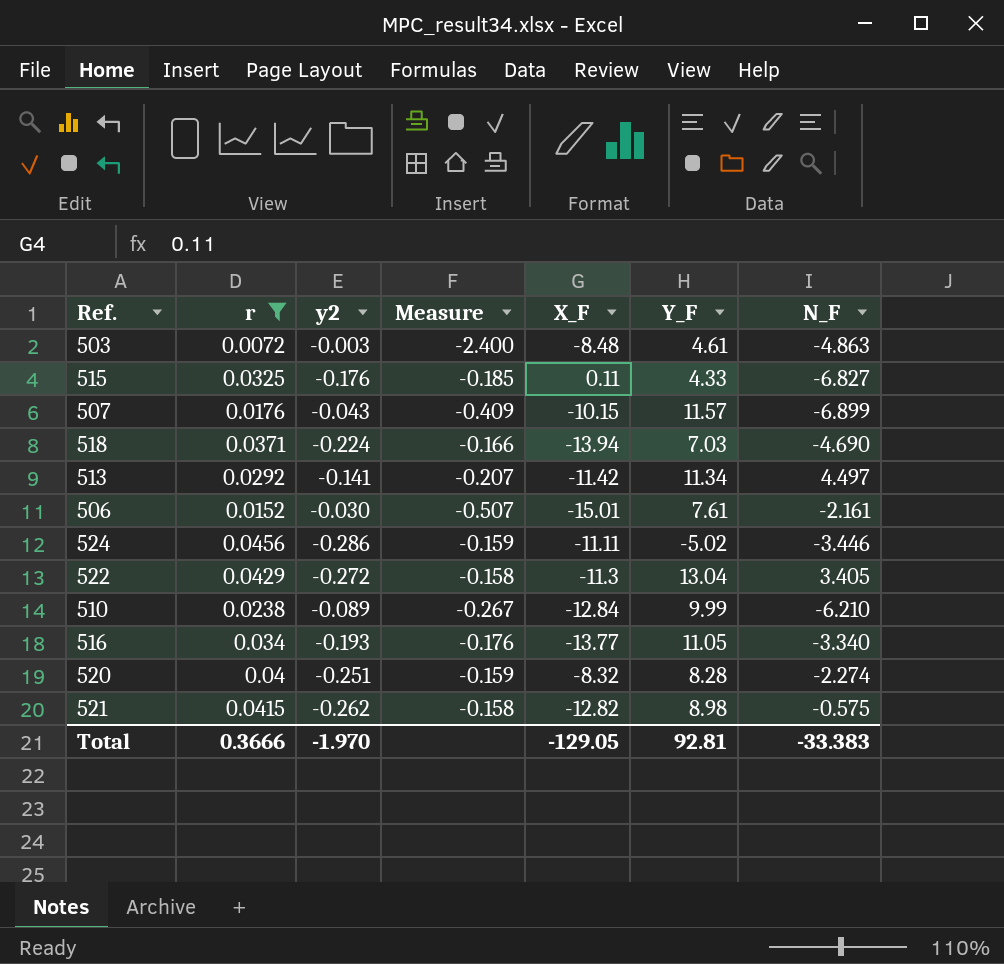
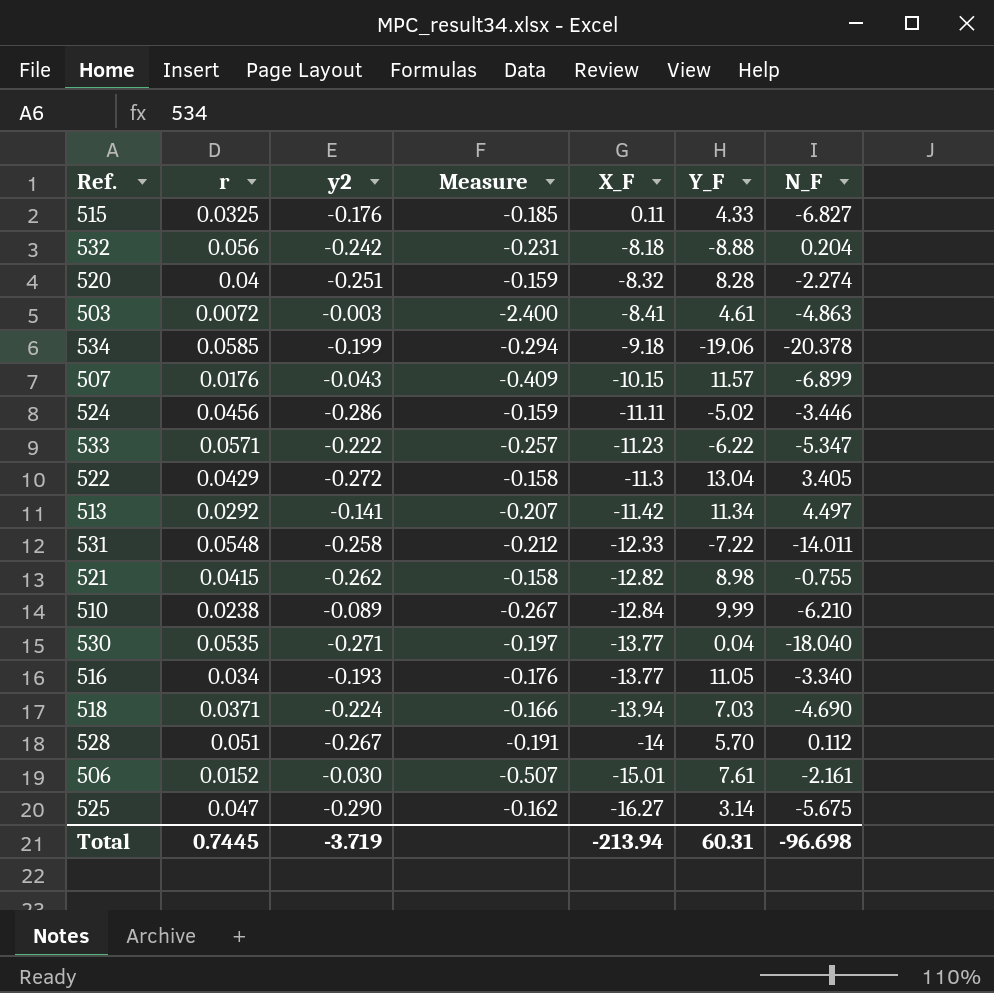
filter: r <= 0.0456 -> none
row order: none -> X_F descending
503 | X_F: -8.48 -> -8.41
521 | N_F: -0.575 -> -0.755
Total | r: 0.3666 -> 0.7445
Total | y2: -1.970 -> -3.719
Total | X_F: -129.05 -> -213.94
Total | Y_F: 92.81 -> 60.31
Total | N_F: -33.383 -> -96.698

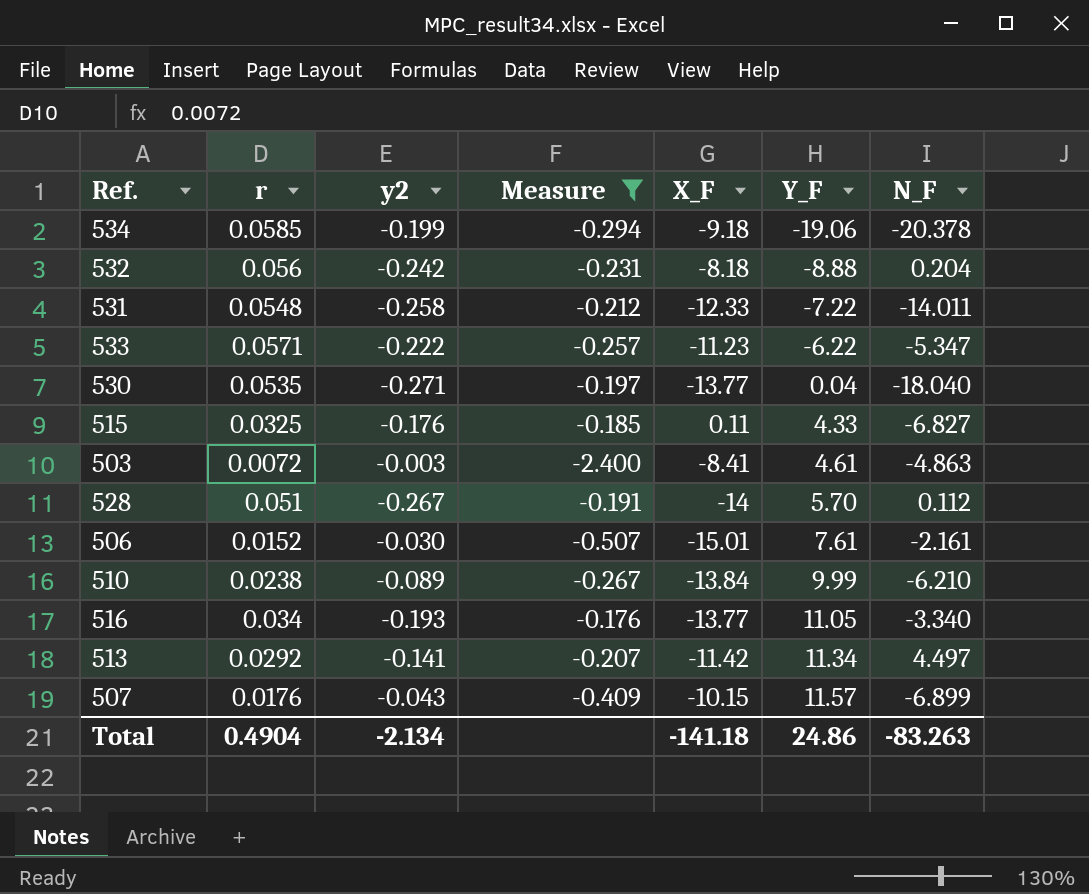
filter: none -> Measure <= -0.176
row order: X_F descending -> Y_F ascending
510 | X_F: -12.84 -> -13.84
Total | r: 0.7445 -> 0.4904
Total | y2: -3.719 -> -2.134
Total | X_F: -213.94 -> -141.18
Total | Y_F: 60.31 -> 24.86
Total | N_F: -96.698 -> -83.263

